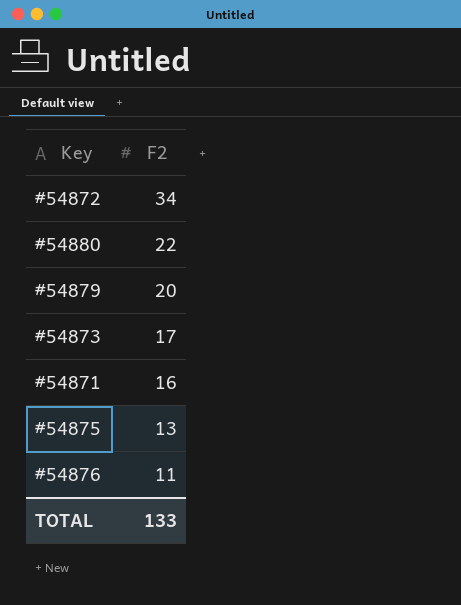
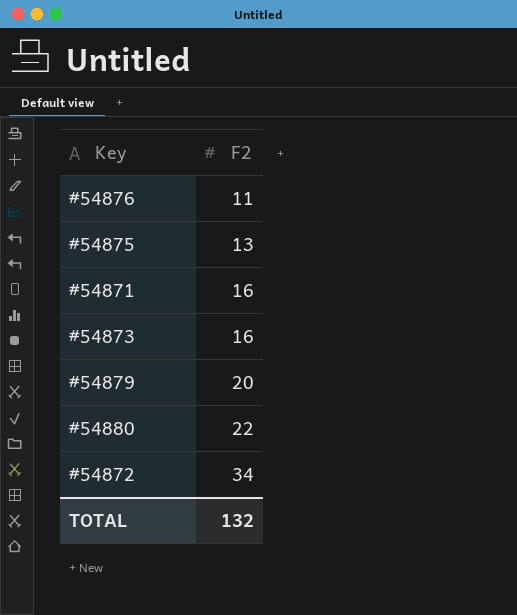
row order: F2 descending -> F2 ascending
#54873 | F2: 17 -> 16
TOTAL | F2: 133 -> 132

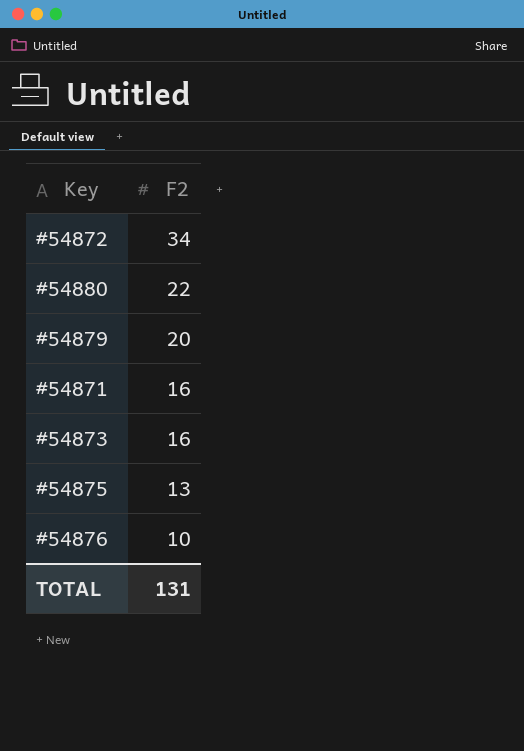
row order: F2 ascending -> F2 descending
#54876 | F2: 11 -> 10
TOTAL | F2: 132 -> 131

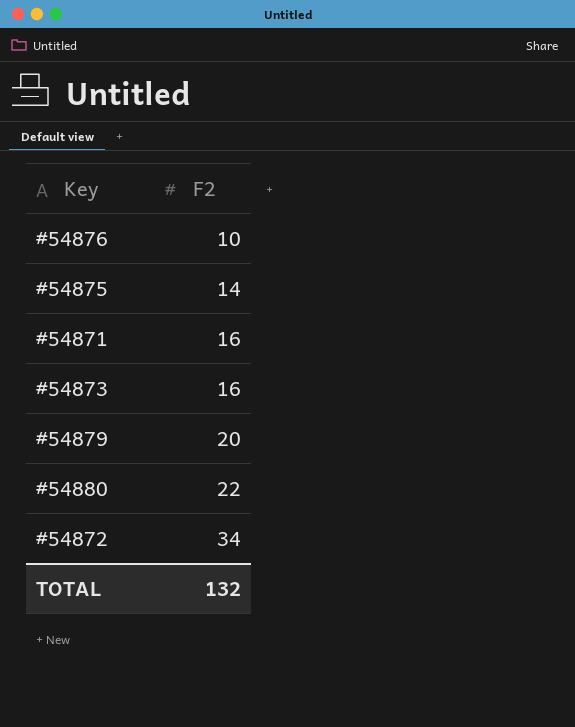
row order: F2 descending -> F2 ascending
#54875 | F2: 13 -> 14
TOTAL | F2: 131 -> 132

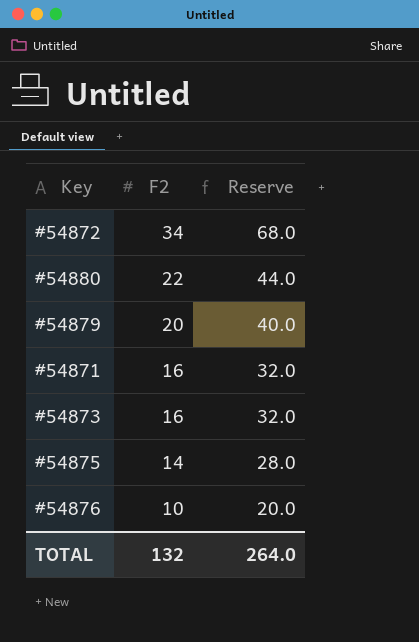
row order: F2 ascending -> F2 descending
column Reserve | formula: none -> [F2] * 2

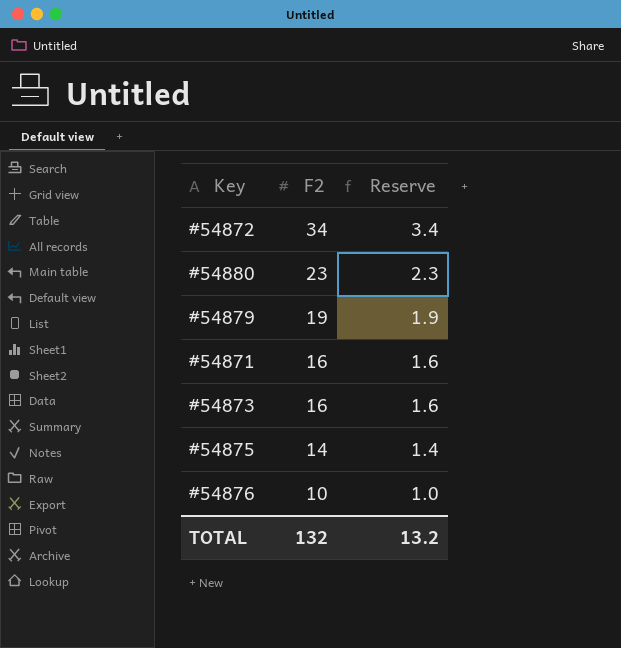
column Reserve | formula: [F2] * 2 -> [F2] * 0.1
#54880 | F2: 22 -> 23
#54879 | F2: 20 -> 19
TOTAL | Reserve: 264.0 -> 13.2

